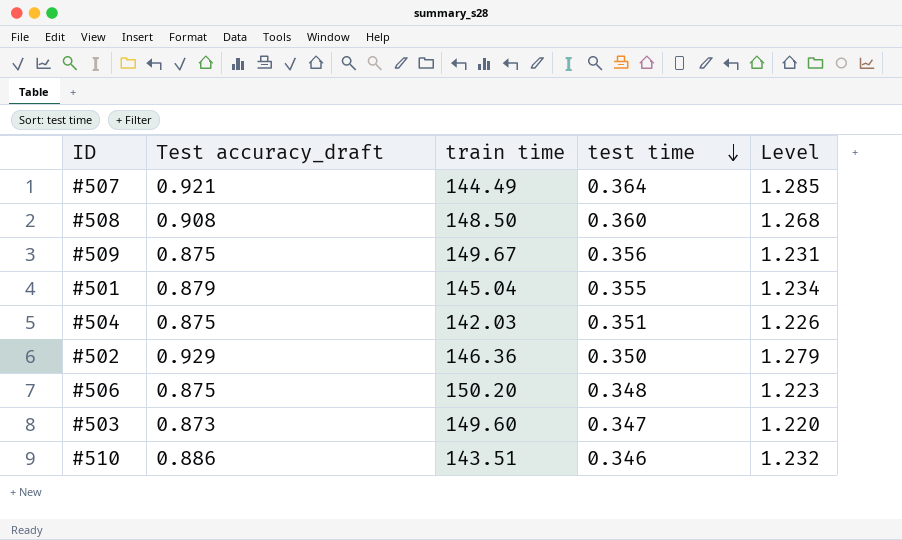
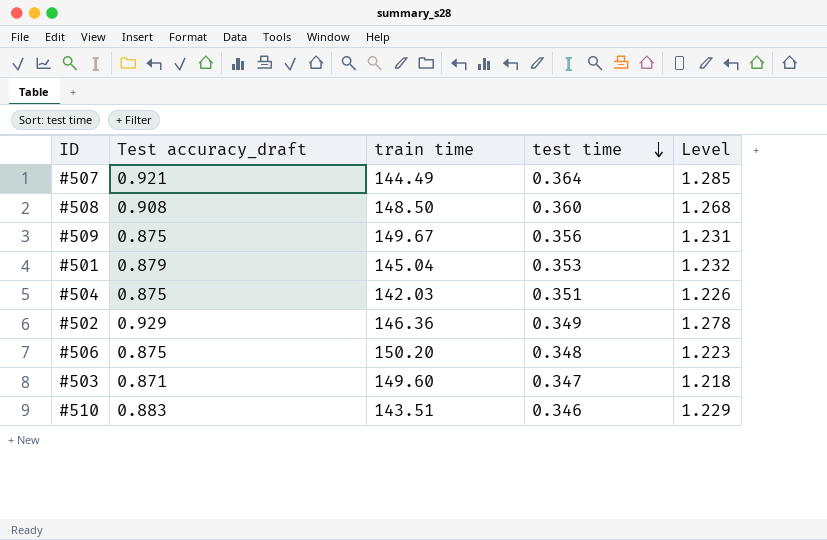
#501 | test time: 0.355 -> 0.353
#501 | Level: 1.234 -> 1.232
#502 | test time: 0.350 -> 0.349
#502 | Level: 1.279 -> 1.278
#503 | Test accuracy_draft: 0.873 -> 0.871
#503 | Level: 1.220 -> 1.218
#510 | Test accuracy_draft: 0.886 -> 0.883
#510 | Level: 1.232 -> 1.229

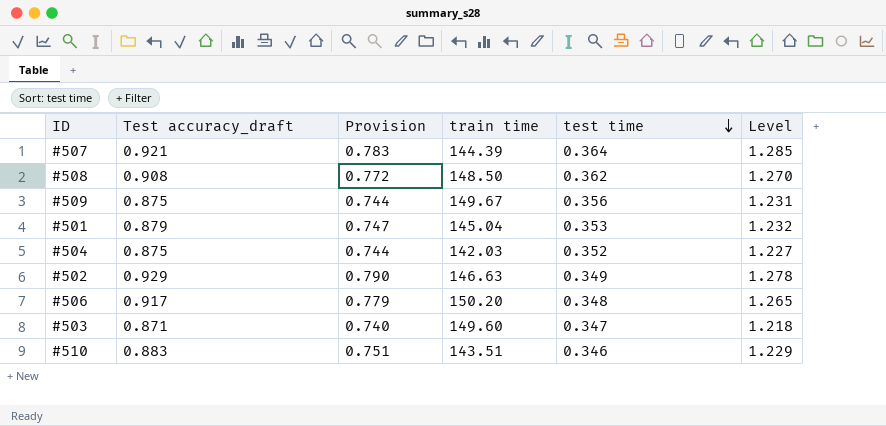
column Provision | formula: none -> [Test accuracy_draft] * 0.85
#507 | train time: 144.49 -> 144.39
#508 | test time: 0.360 -> 0.362
#508 | Level: 1.268 -> 1.270
#504 | test time: 0.351 -> 0.352
#504 | Level: 1.226 -> 1.227
#502 | train time: 146.36 -> 146.63
#506 | Test accuracy_draft: 0.875 -> 0.917
#506 | Level: 1.223 -> 1.265

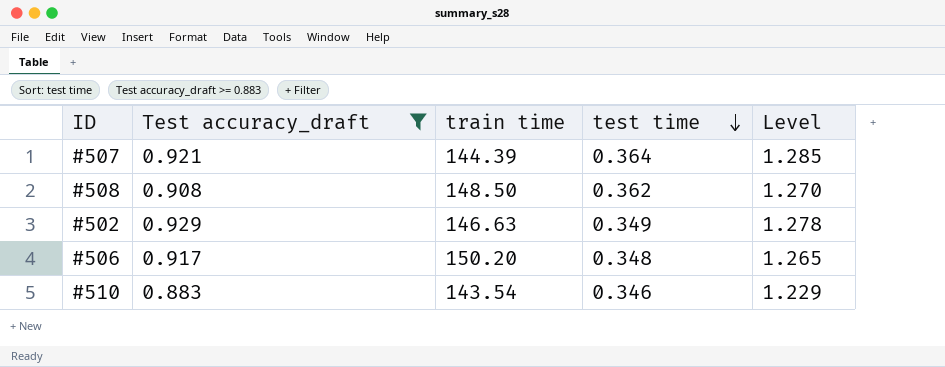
filter: none -> Test accuracy_draft >= 0.883
column Provision | formula: [Test accuracy_draft] * 0.85 -> none
#510 | train time: 143.51 -> 143.54

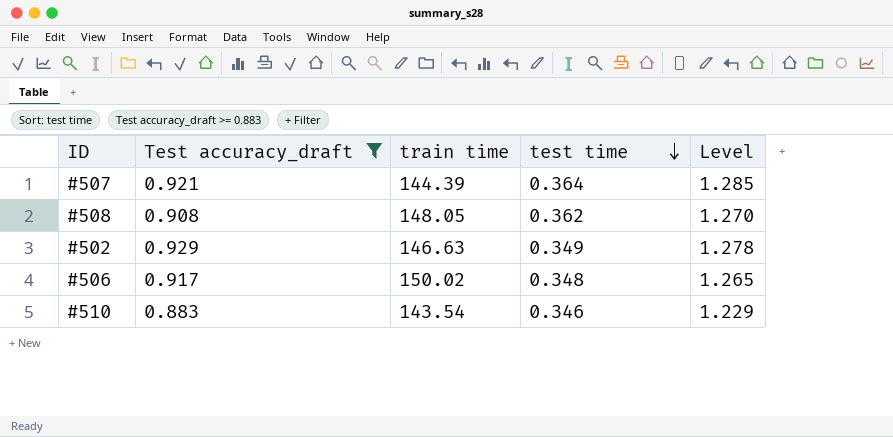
#508 | train time: 148.50 -> 148.05
#506 | train time: 150.20 -> 150.02

